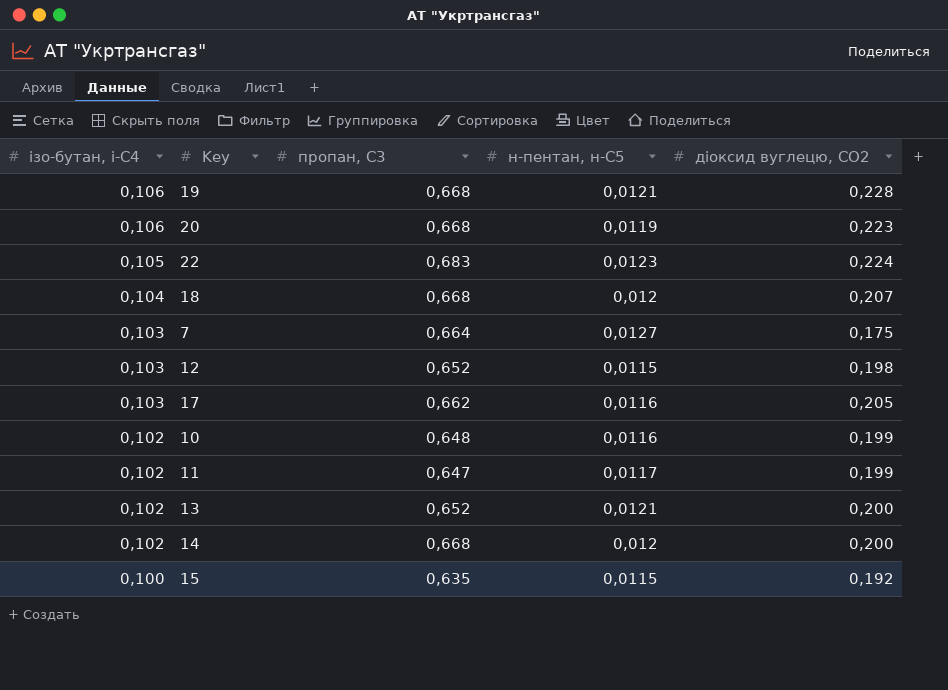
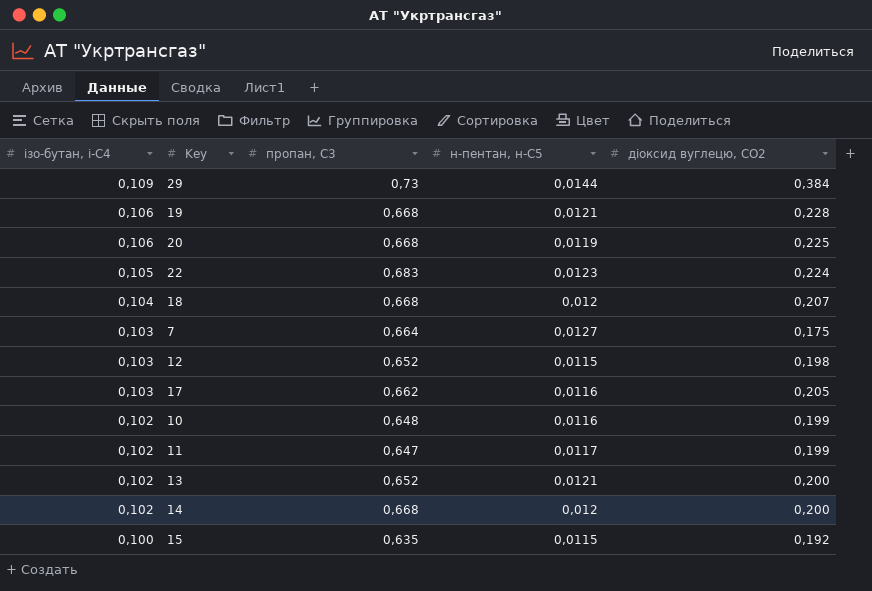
row 29: none -> 0,109 | 0,73 | 0,0144 | 0,384
20 | діоксид вуглецю, CО2: 0,223 -> 0,225

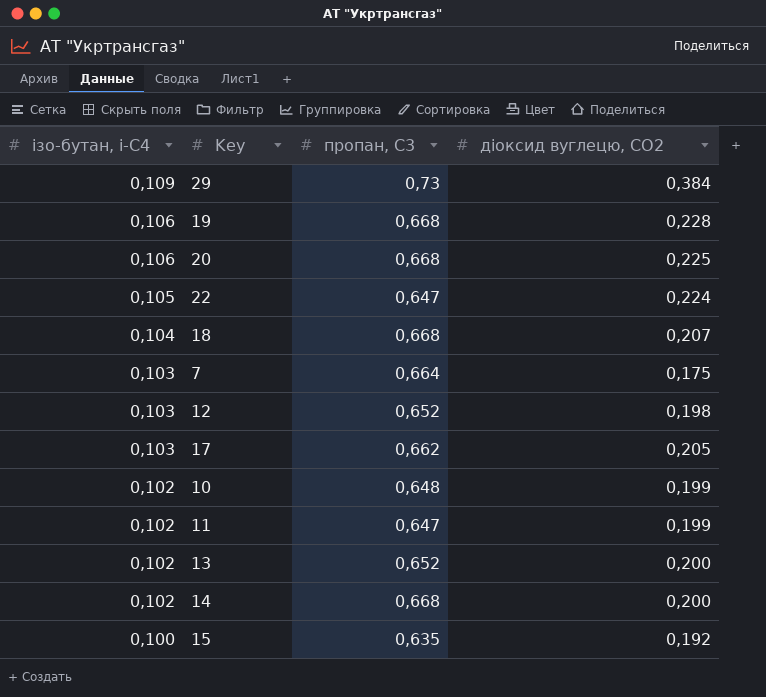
column н-пентан, н-С5 | position: 4 -> none
22 | пропан, С3: 0,683 -> 0,647

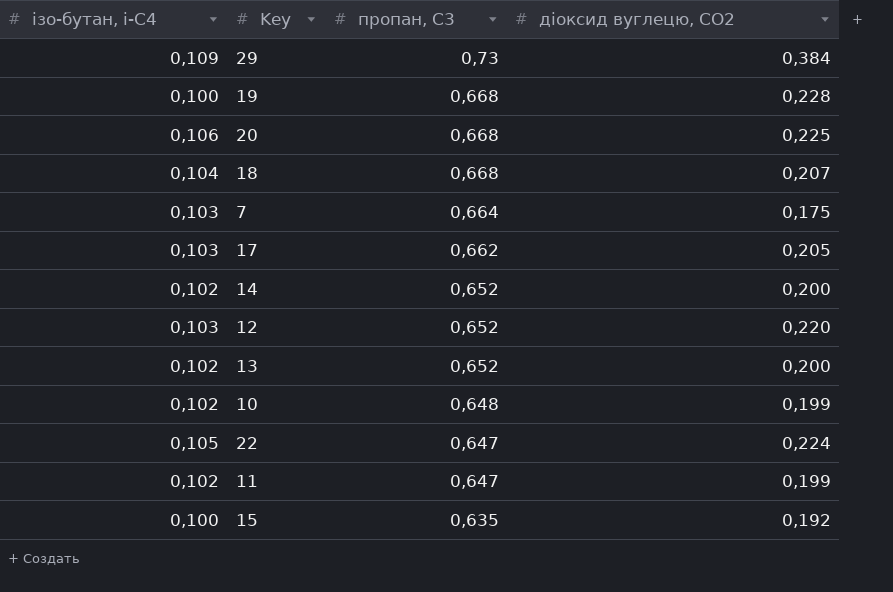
row order: ізо-бутан, і-С4 descending -> пропан, С3 descending
19 | ізо-бутан, і-С4: 0,106 -> 0,100
14 | пропан, С3: 0,668 -> 0,652
12 | діоксид вуглецю, CО2: 0,198 -> 0,220

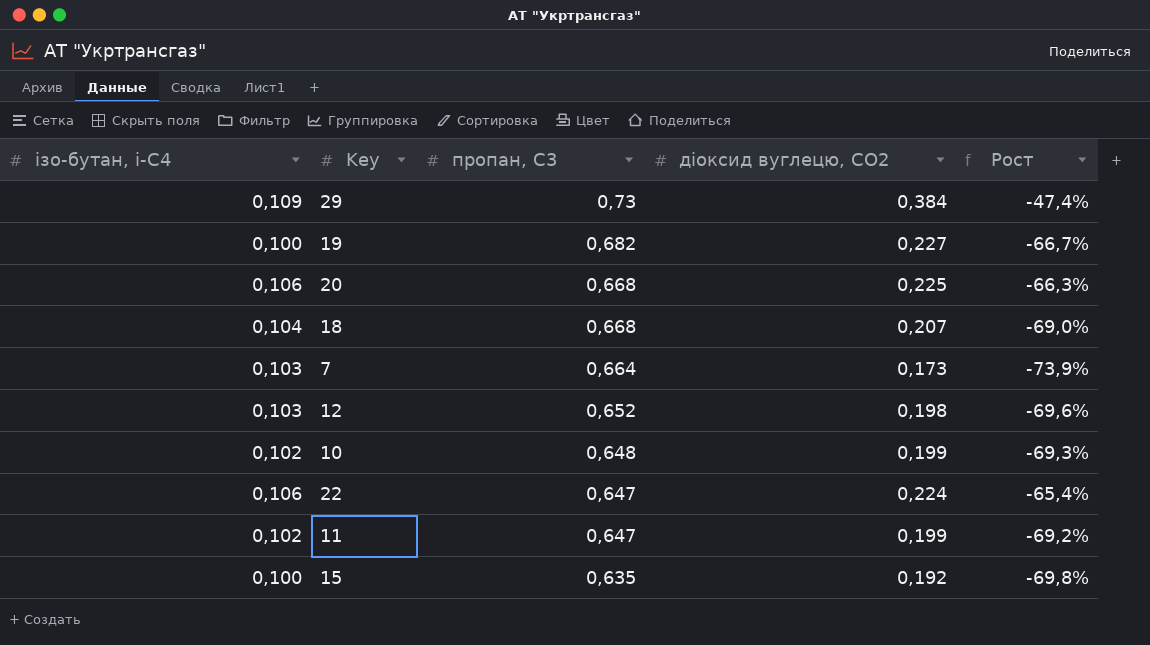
column Рост | formula: none -> ([діоксид вуглецю, CО2] - [пропан, С3]) / [пропан, С3]
row 17: 0,103 | 0,662 | 0,205 -> none
row 14: 0,102 | 0,652 | 0,200 -> none
row 13: 0,102 | 0,652 | 0,200 -> none
19 | пропан, С3: 0,668 -> 0,682
19 | діоксид вуглецю, CО2: 0,228 -> 0,227
7 | діоксид вуглецю, CО2: 0,175 -> 0,173
12 | діоксид вуглецю, CО2: 0,220 -> 0,198
22 | ізо-бутан, і-С4: 0,105 -> 0,106

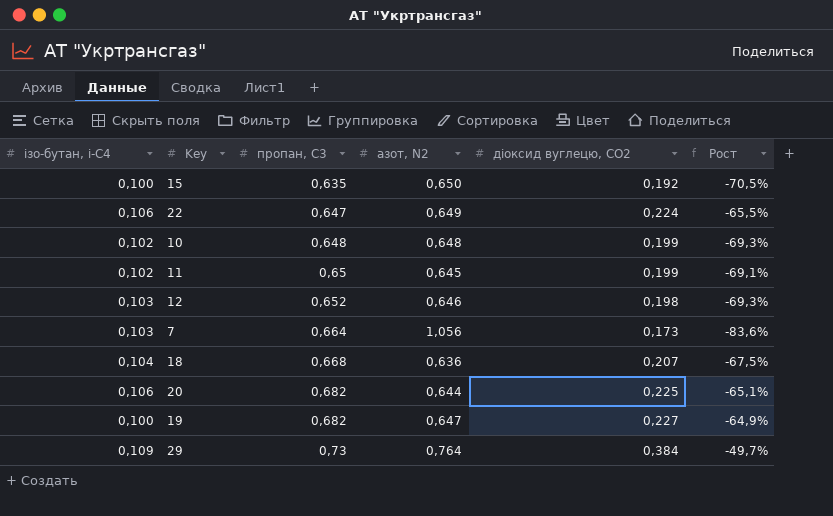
row order: пропан, С3 descending -> пропан, С3 ascending
column азот, N2 | position: none -> 4
column Рост | formula: ([діоксид вуглецю, CО2] - [пропан, С3]) / [пропан, С3] -> ([діоксид вуглецю, CО2] - [азот, N2]) / [азот, N2]
11 | пропан, С3: 0,647 -> 0,65
20 | пропан, С3: 0,668 -> 0,682

